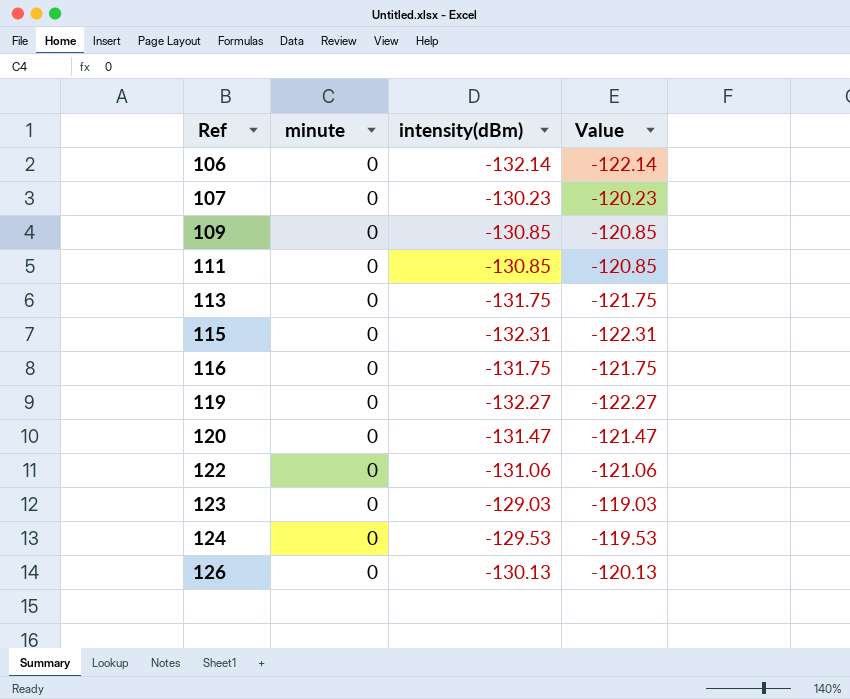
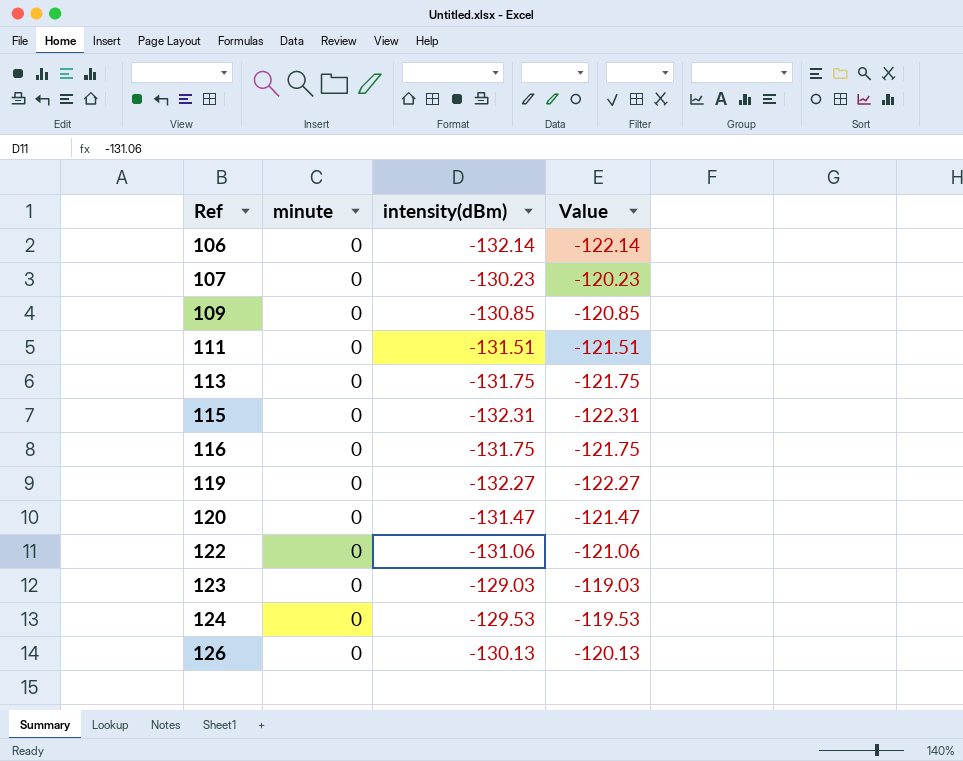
111 | intensity(dBm): -130.85 -> -131.51
111 | Value: -120.85 -> -121.51

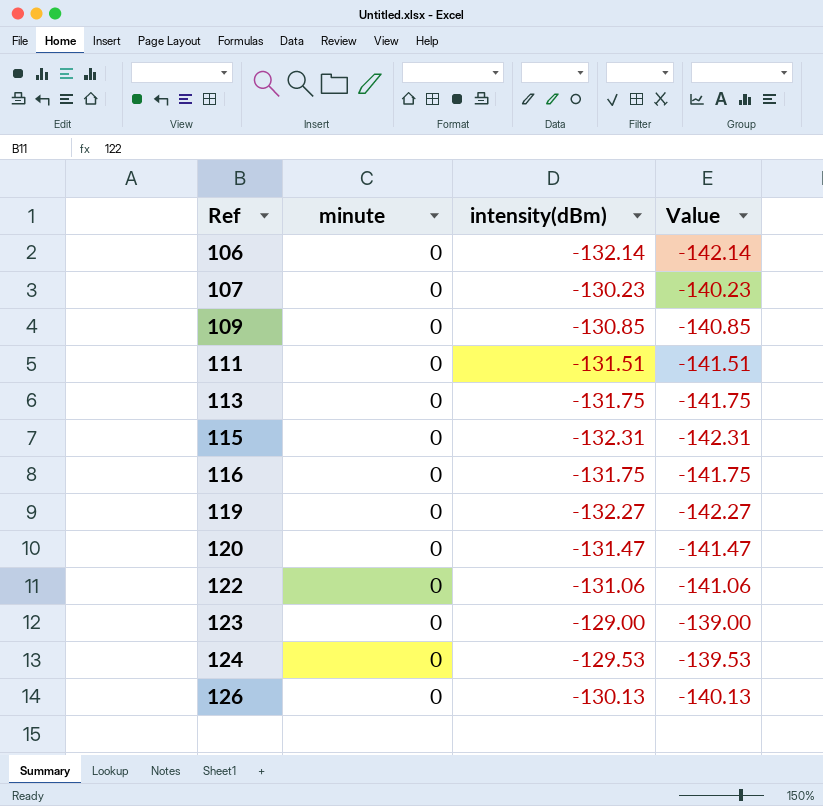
column Value | formula: [intensity(dBm)] + 10 -> [intensity(dBm)] - 10
123 | intensity(dBm): -129.03 -> -129.00

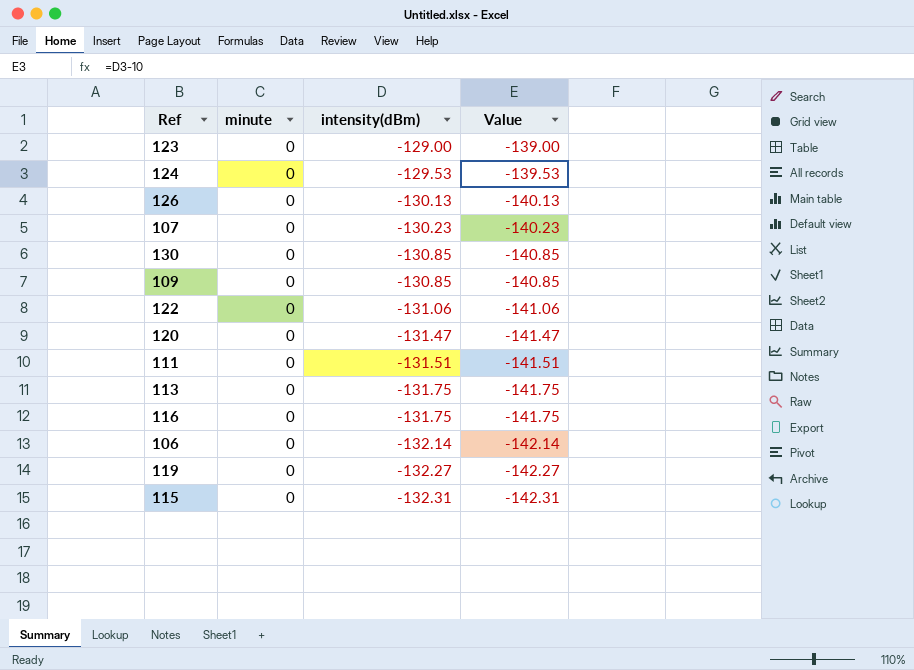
row order: Ref ascending -> intensity(dBm) descending
row 130: none -> 0 | -130.85 | -140.85

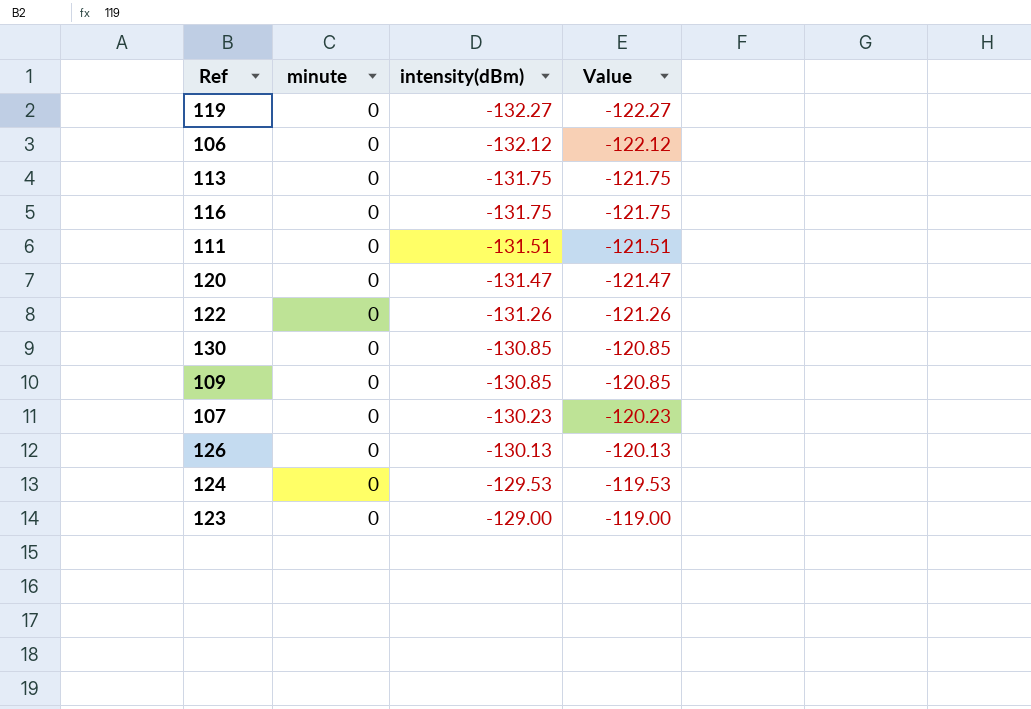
row order: intensity(dBm) descending -> intensity(dBm) ascending
column Value | formula: [intensity(dBm)] - 10 -> [intensity(dBm)] + 10
row 115: 0 | -132.31 | -142.31 -> none
106 | intensity(dBm): -132.14 -> -132.12
122 | intensity(dBm): -131.06 -> -131.26

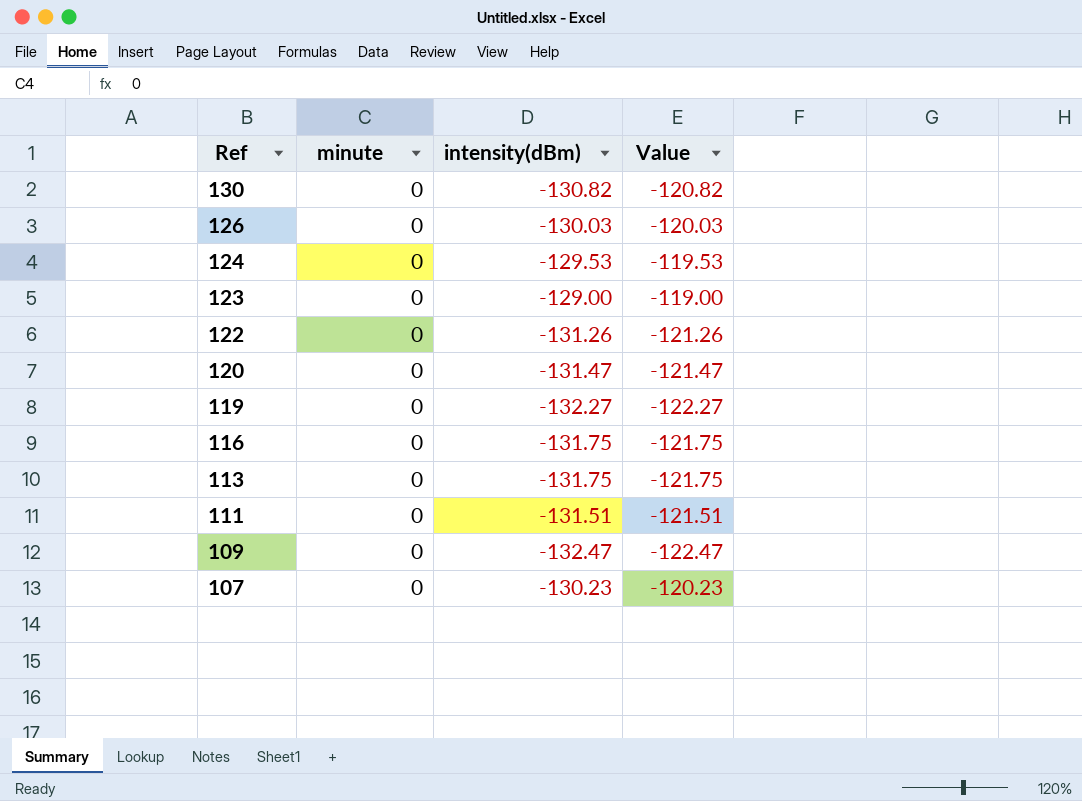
row order: intensity(dBm) ascending -> Ref descending
row 106: 0 | -132.12 | -122.12 -> none
130 | intensity(dBm): -130.85 -> -130.82
130 | Value: -120.85 -> -120.82
126 | intensity(dBm): -130.13 -> -130.03
126 | Value: -120.13 -> -120.03
109 | intensity(dBm): -130.85 -> -132.47
109 | Value: -120.85 -> -122.47

